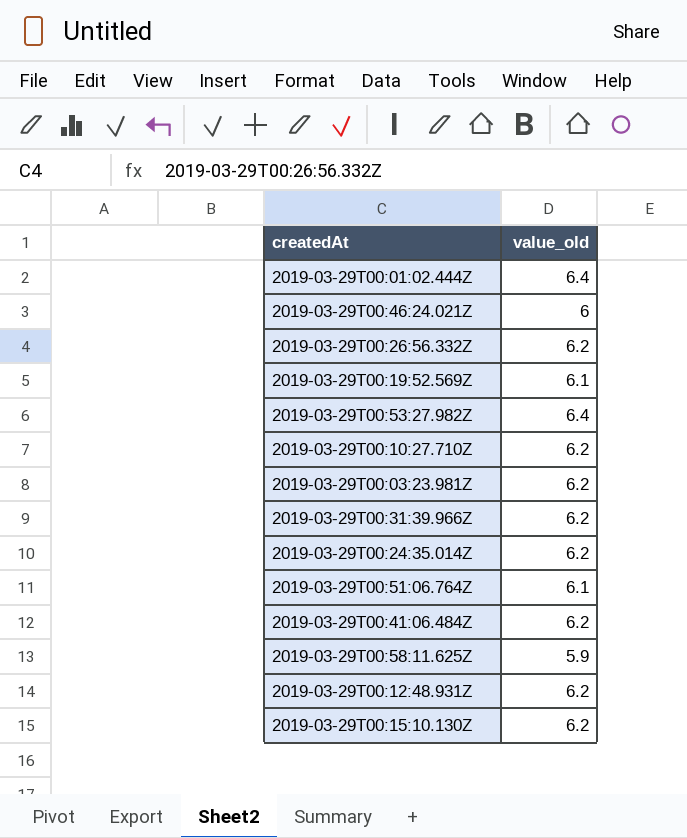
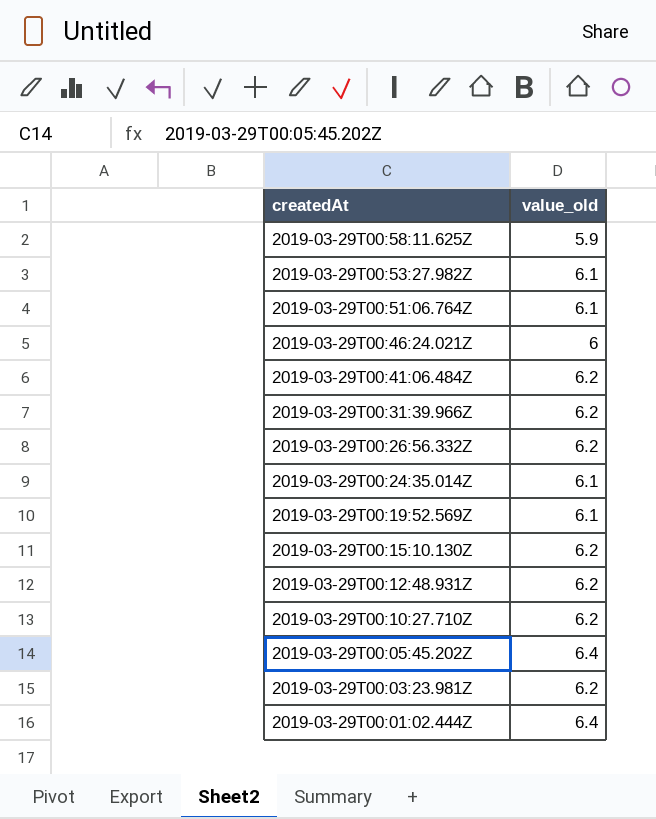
row order: none -> createdAt descending
2019-03-29T00:53:27.982Z | value_old: 6.4 -> 6.1
2019-03-29T00:24:35.014Z | value_old: 6.2 -> 6.1
row 2019-03-29T00:05:45.202Z: none -> 6.4

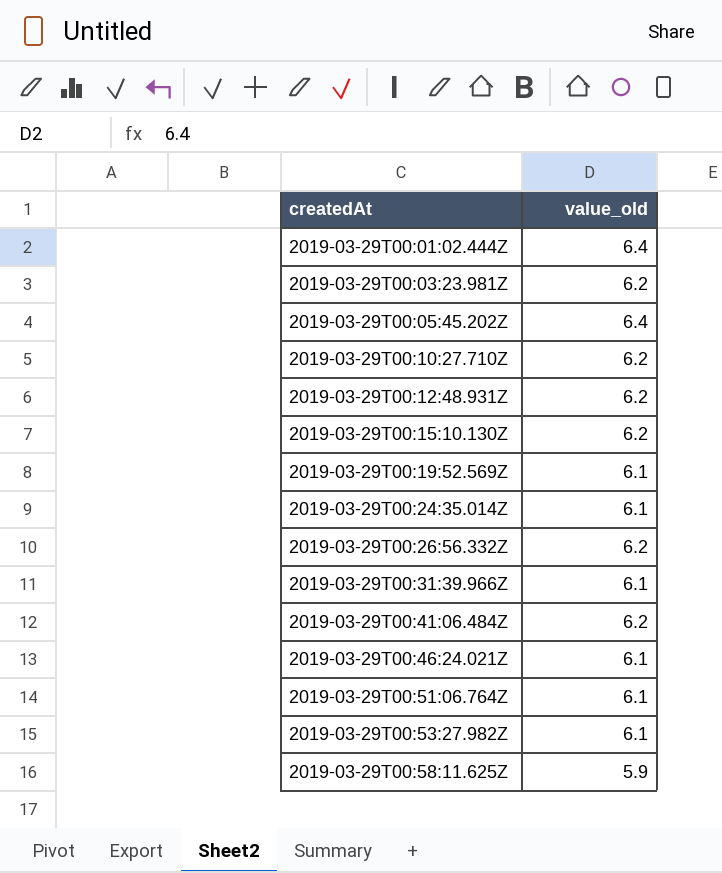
row order: createdAt descending -> createdAt ascending
2019-03-29T00:31:39.966Z | value_old: 6.2 -> 6.1
2019-03-29T00:46:24.021Z | value_old: 6 -> 6.1

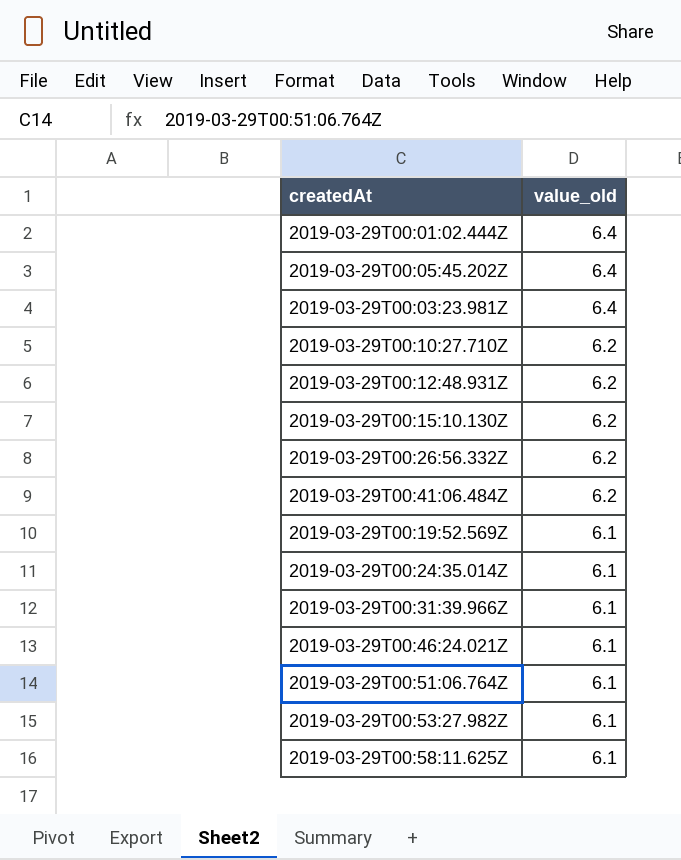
row order: createdAt ascending -> value_old descending
2019-03-29T00:03:23.981Z | value_old: 6.2 -> 6.4
2019-03-29T00:58:11.625Z | value_old: 5.9 -> 6.1

